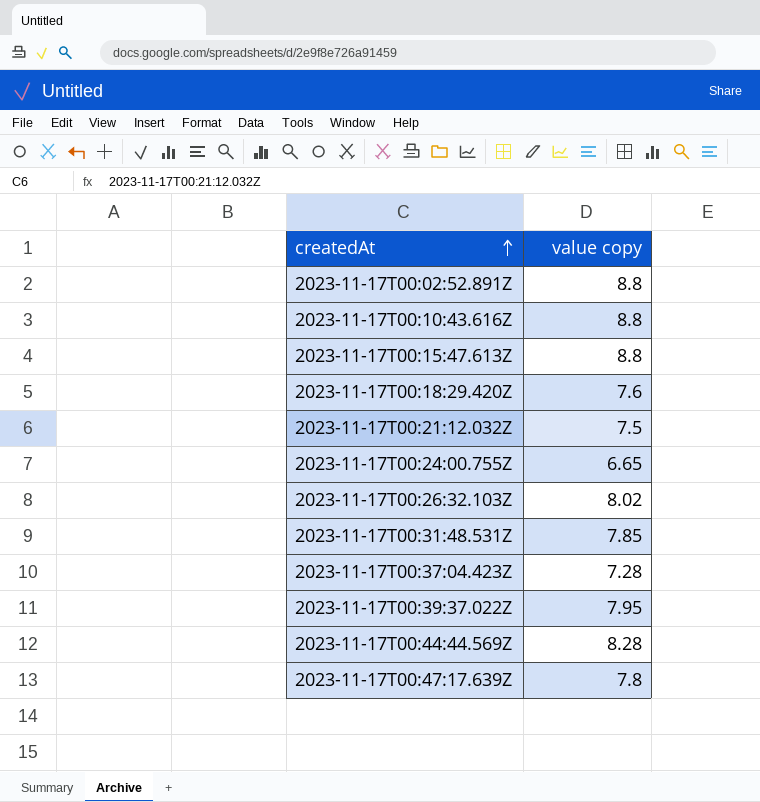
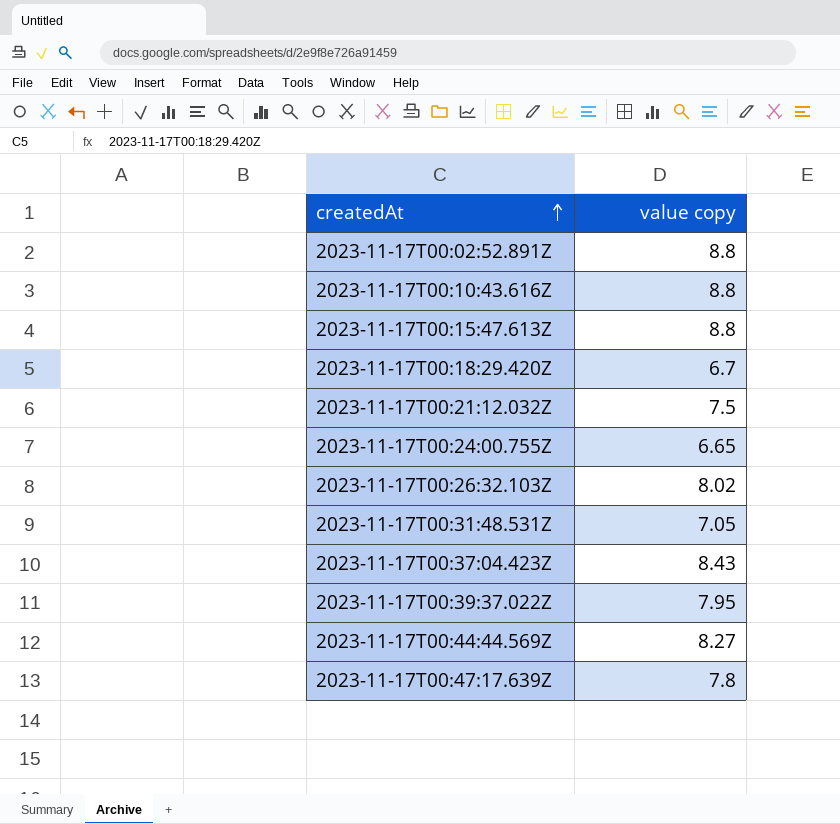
2023-11-17T00:18:29.420Z | value copy: 7.6 -> 6.7
2023-11-17T00:31:48.531Z | value copy: 7.85 -> 7.05
2023-11-17T00:37:04.423Z | value copy: 7.28 -> 8.43
2023-11-17T00:44:44.569Z | value copy: 8.28 -> 8.27

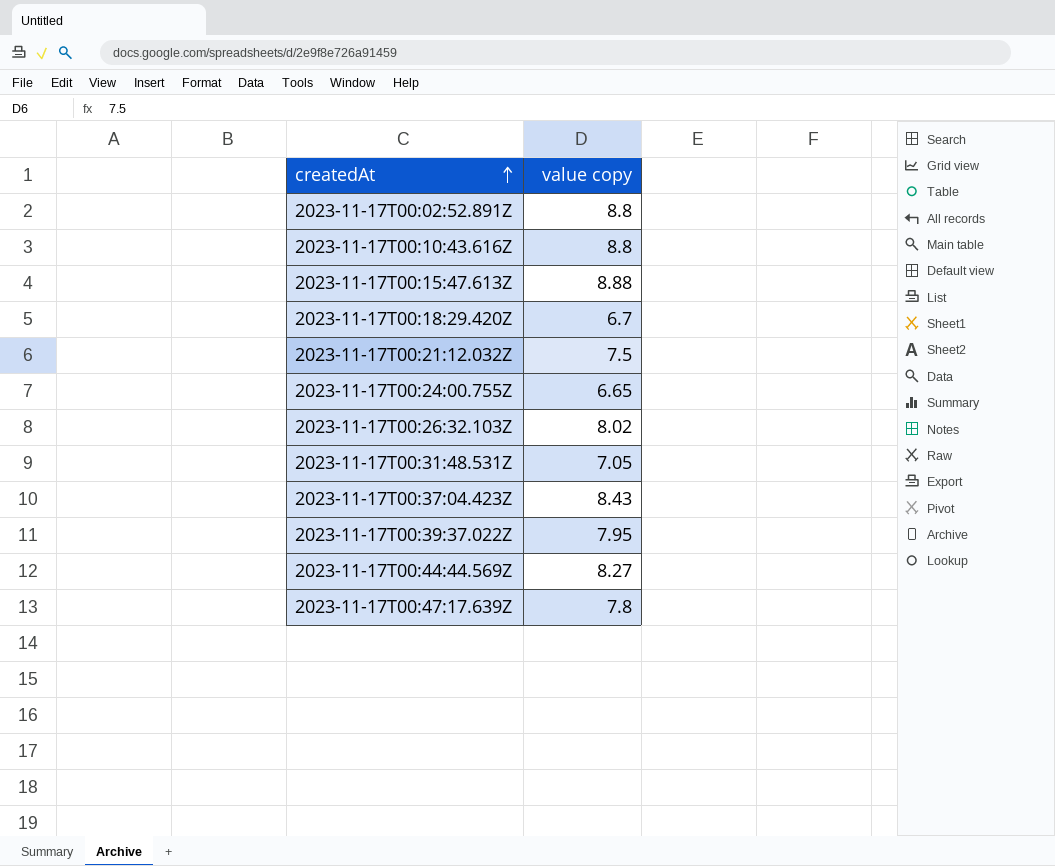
2023-11-17T00:15:47.613Z | value copy: 8.8 -> 8.88

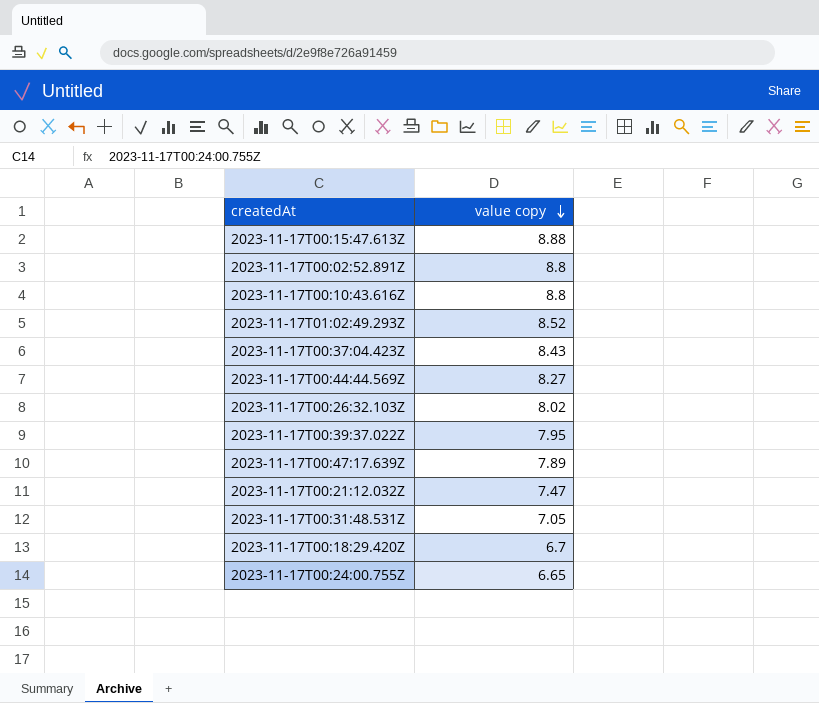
row order: createdAt ascending -> value copy descending
row 2023-11-17T01:02:49.293Z: none -> 8.52
2023-11-17T00:47:17.639Z | value copy: 7.8 -> 7.89
2023-11-17T00:21:12.032Z | value copy: 7.5 -> 7.47

